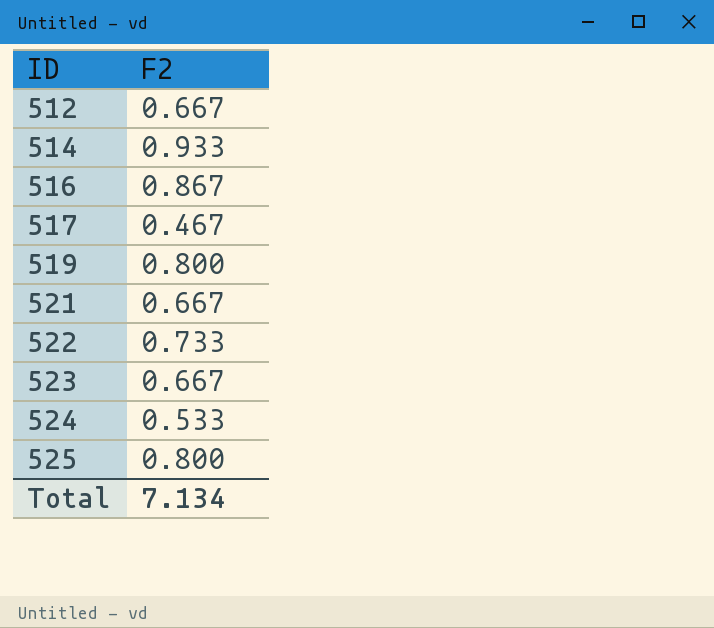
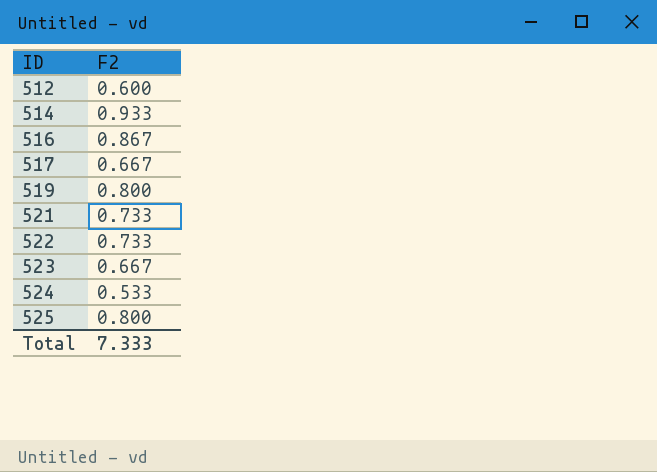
512 | F2: 0.667 -> 0.600
517 | F2: 0.467 -> 0.667
521 | F2: 0.667 -> 0.733
Total | F2: 7.134 -> 7.333

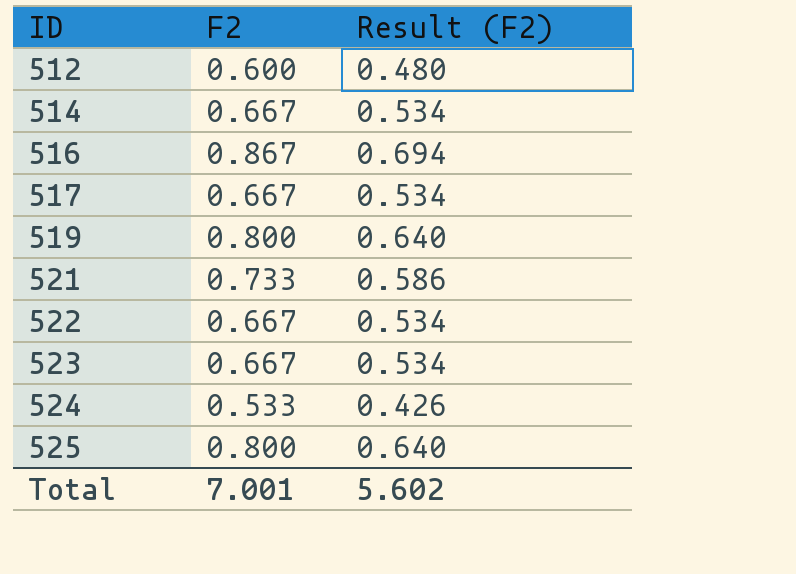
column Result (F2) | formula: none -> [F2] * 0.8
514 | F2: 0.933 -> 0.667
522 | F2: 0.733 -> 0.667
Total | F2: 7.333 -> 7.001

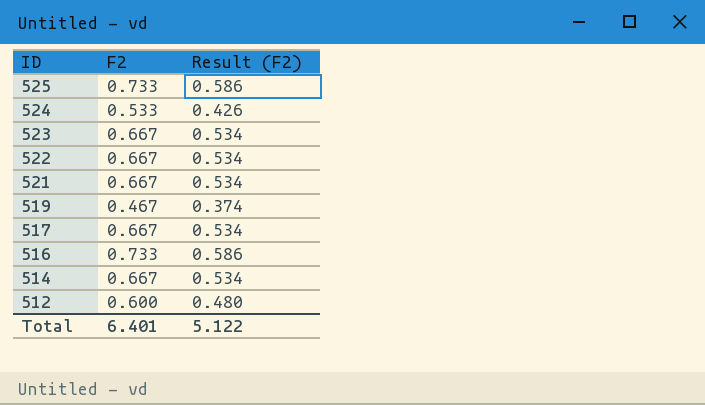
row order: ID ascending -> ID descending
525 | F2: 0.800 -> 0.733
525 | Result (F2): 0.640 -> 0.586
521 | F2: 0.733 -> 0.667
521 | Result (F2): 0.586 -> 0.534
519 | F2: 0.800 -> 0.467
519 | Result (F2): 0.640 -> 0.374
516 | F2: 0.867 -> 0.733
516 | Result (F2): 0.694 -> 0.586
Total | F2: 7.001 -> 6.401
Total | Result (F2): 5.602 -> 5.122

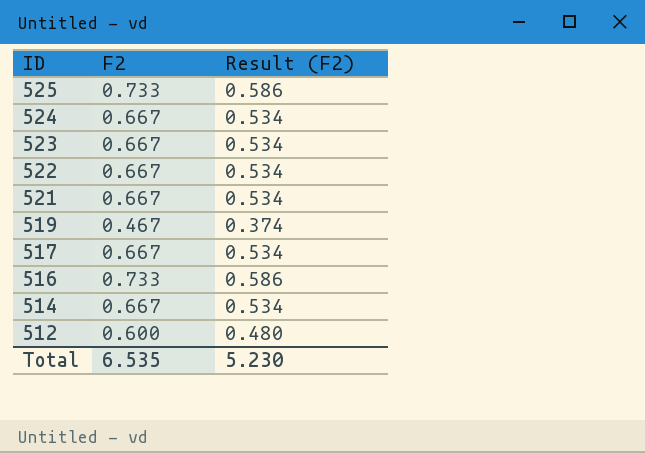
524 | F2: 0.533 -> 0.667
524 | Result (F2): 0.426 -> 0.534
Total | F2: 6.401 -> 6.535
Total | Result (F2): 5.122 -> 5.230

